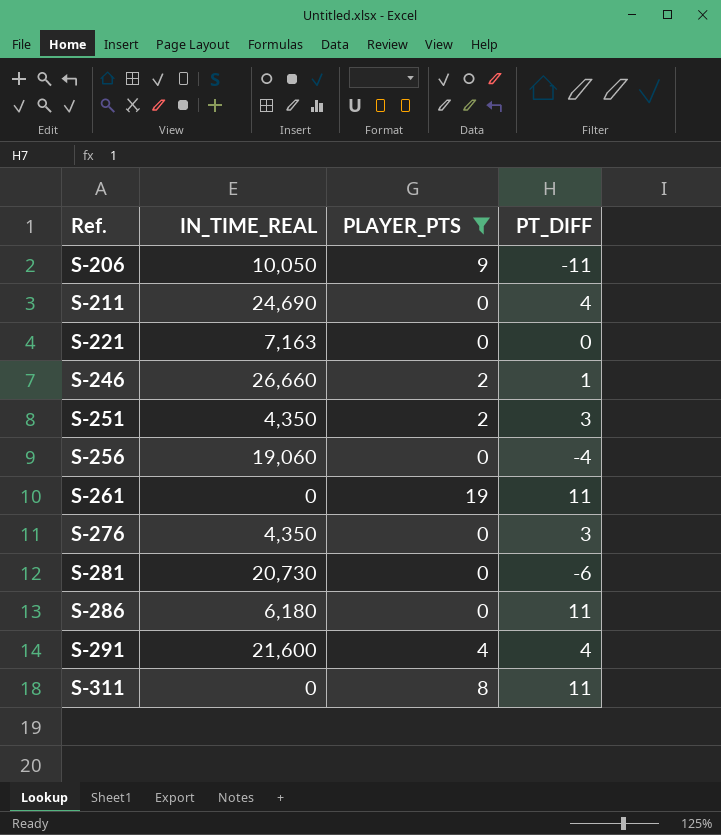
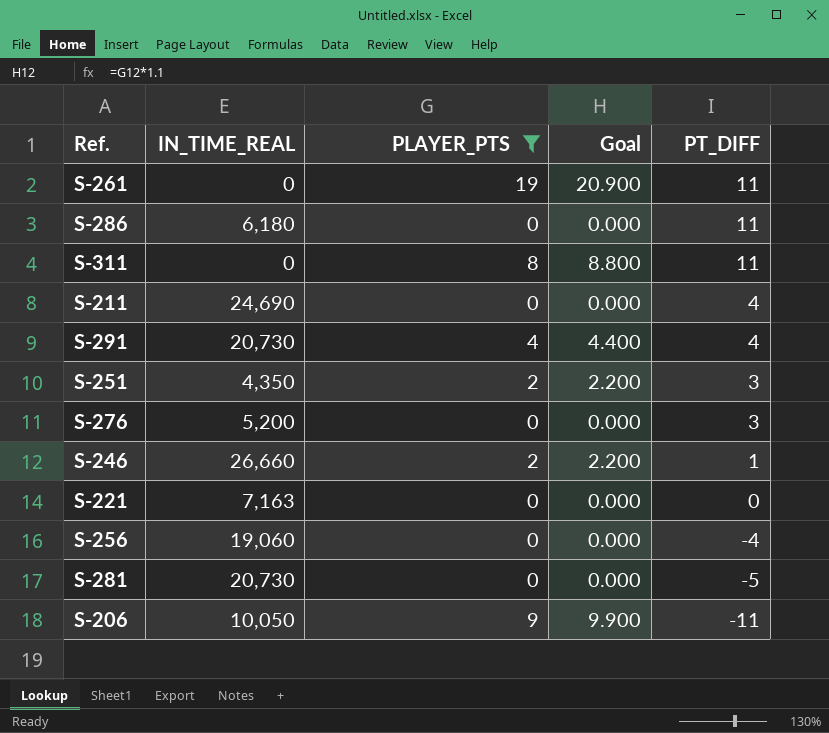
row order: Ref. ascending -> PT_DIFF descending
column Goal | formula: none -> [PLAYER_PTS] * 1.1
S-291 | IN_TIME_REAL: 21,600 -> 20,730
S-276 | IN_TIME_REAL: 4,350 -> 5,200
S-281 | PT_DIFF: -6 -> -5

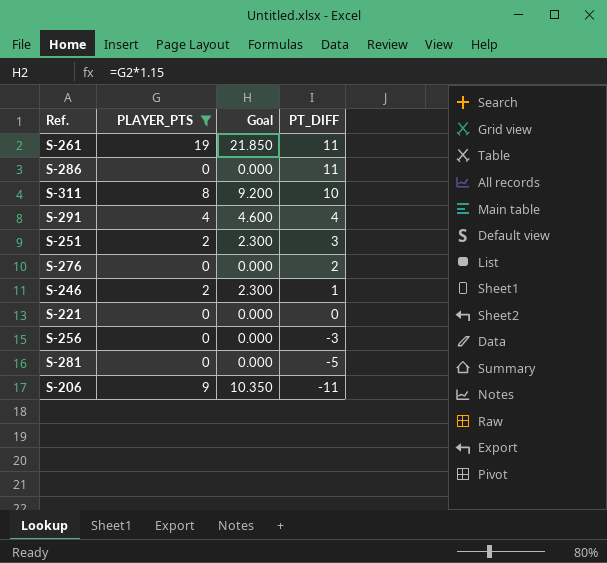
column IN_TIME_REAL | position: 2 -> none
column Goal | formula: [PLAYER_PTS] * 1.1 -> [PLAYER_PTS] * 1.15
row S-211: 24,690 | 0 | 0.000 | 4 -> none
S-311 | PT_DIFF: 11 -> 10
S-276 | PT_DIFF: 3 -> 2
S-256 | PT_DIFF: -4 -> -3

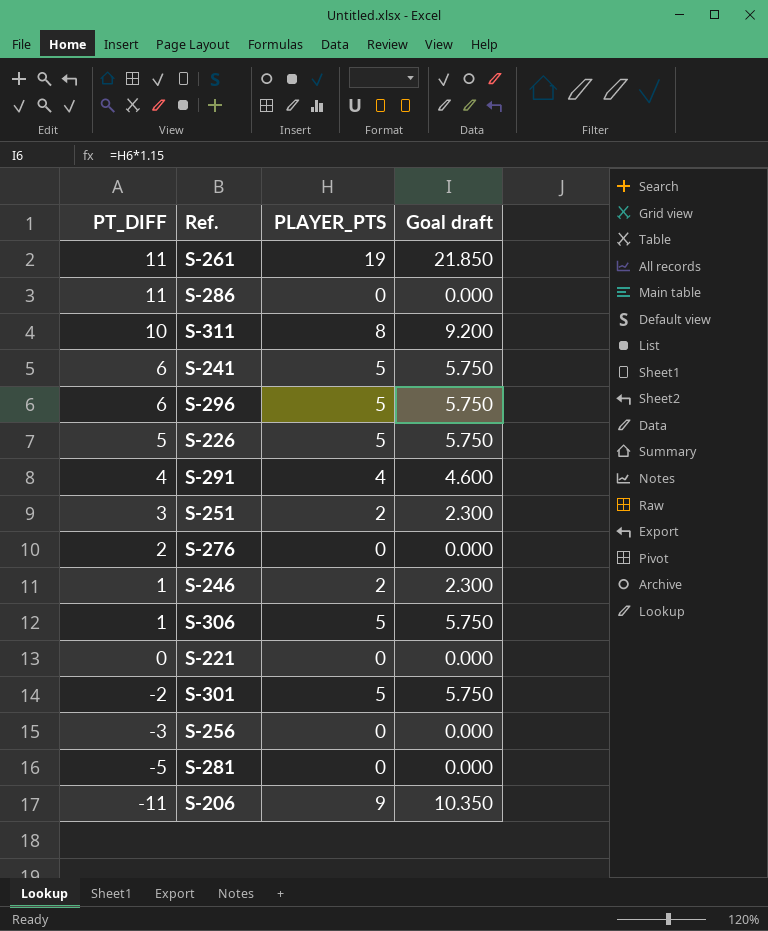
filter: PLAYER_PTS != 5 -> none
column PT_DIFF | position: 4 -> 1
column name: Goal -> Goal draft

